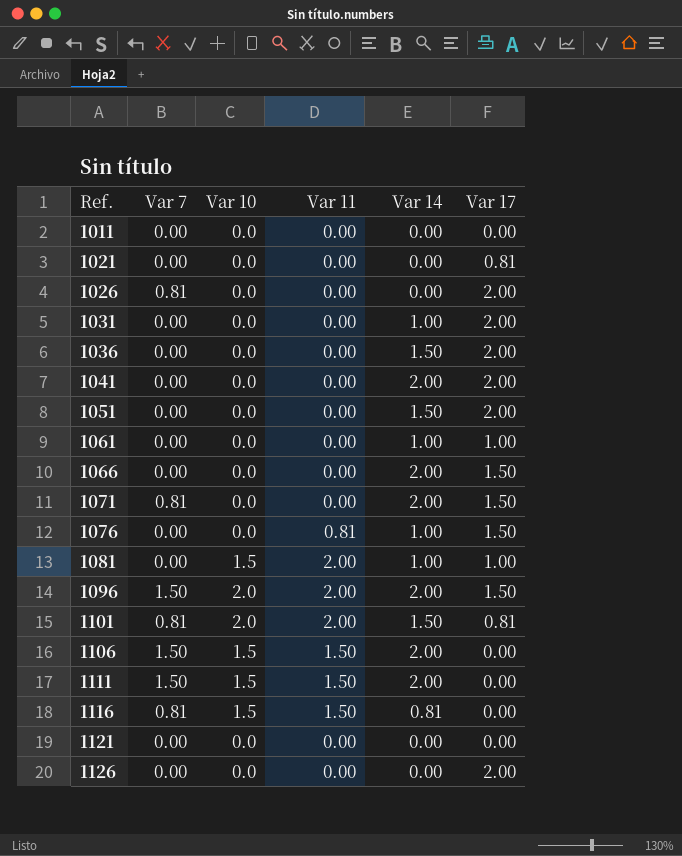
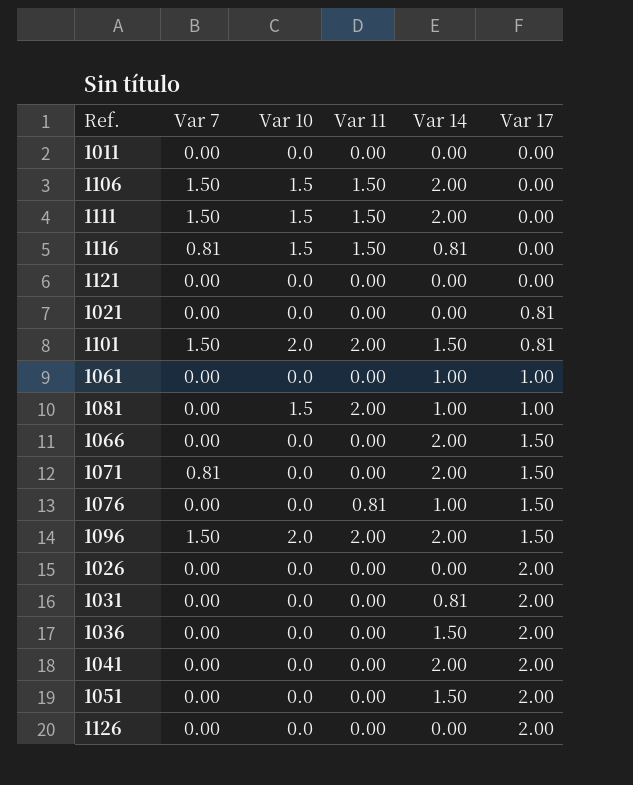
row order: Ref. ascending -> Var 17 ascending
1101 | Var 7: 0.81 -> 1.50
1026 | Var 7: 0.81 -> 0.00
1031 | Var 14: 1.00 -> 0.81

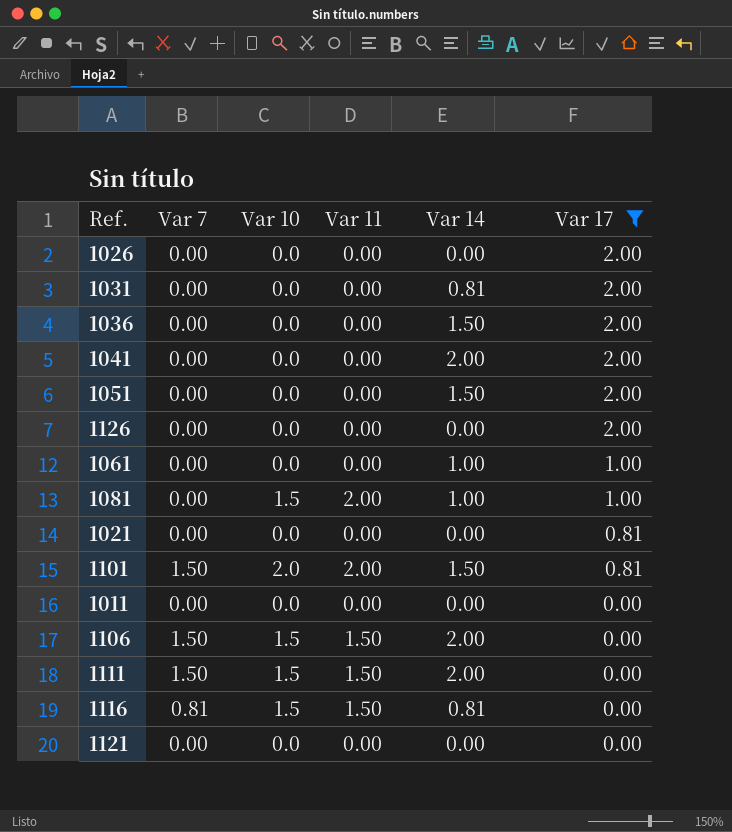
filter: none -> Var 17 != 1.50
row order: Var 17 ascending -> Var 17 descending

